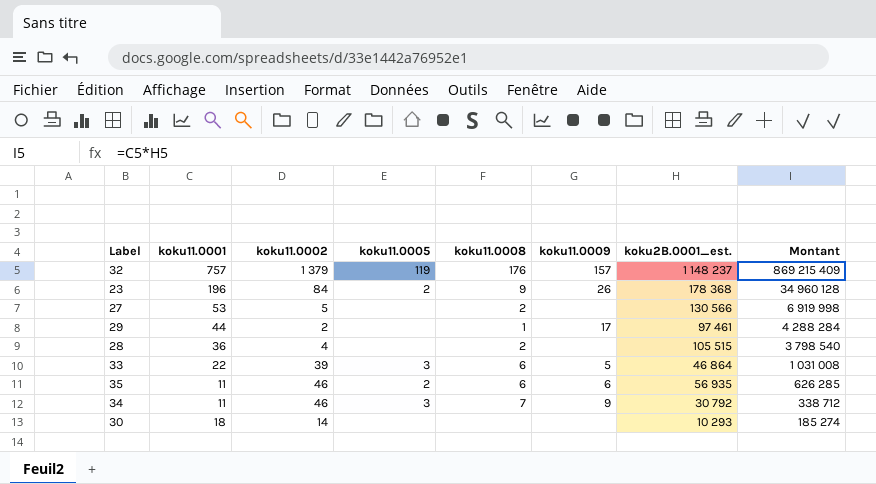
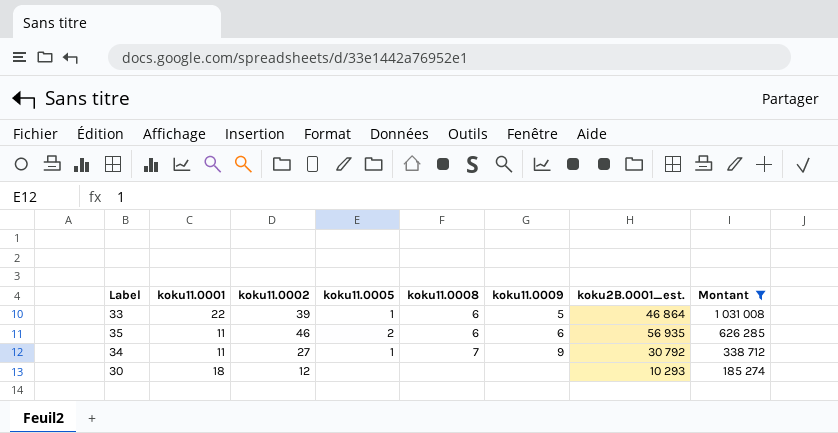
filter: none -> Montant <= 1 031 008
33 | koku11.0005: 3 -> 1
34 | koku11.0002: 46 -> 27
34 | koku11.0005: 3 -> 1
30 | koku11.0002: 14 -> 12

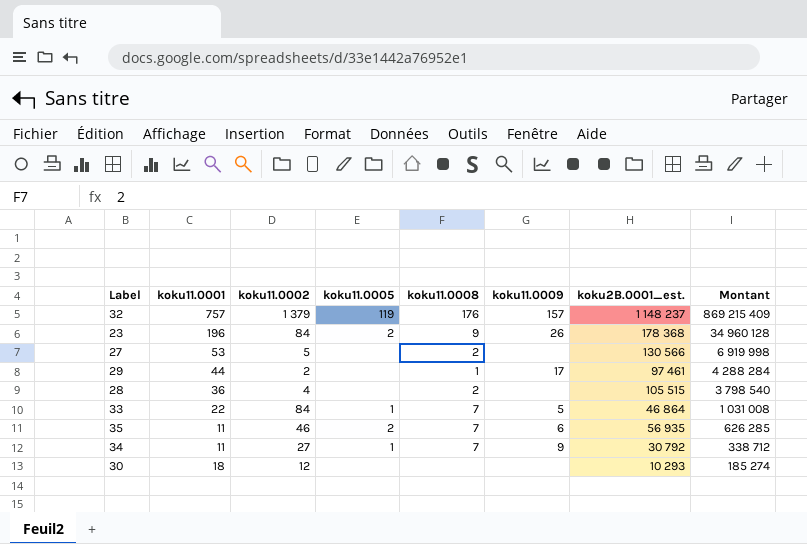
filter: Montant <= 1 031 008 -> none
33 | koku11.0002: 39 -> 84
33 | koku11.0008: 6 -> 7
35 | koku11.0008: 6 -> 7

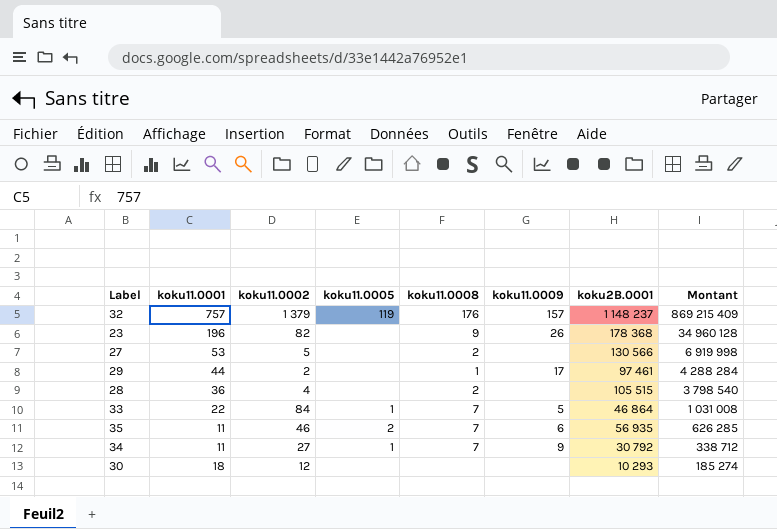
column name: koku2B.0001_est. -> koku2B.0001
23 | koku11.0002: 84 -> 82
23 | koku11.0005: 2 -> none

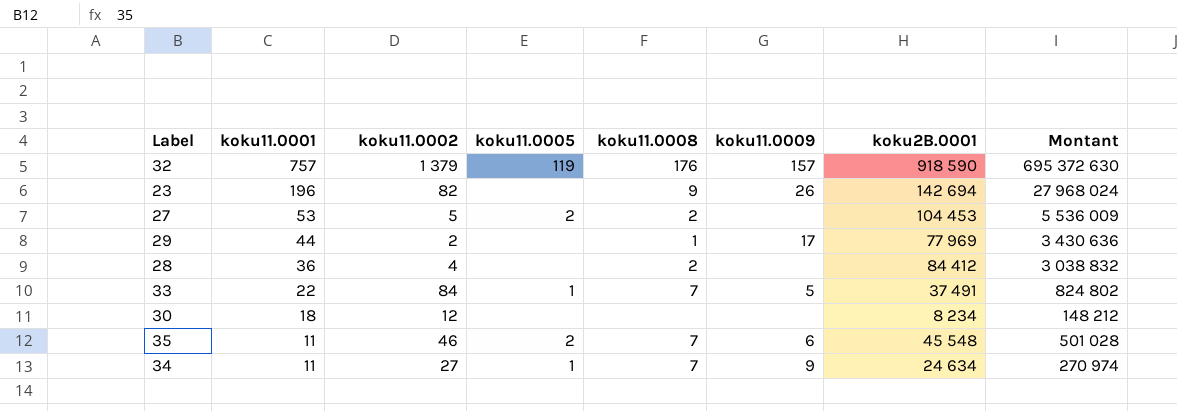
row order: Montant descending -> koku11.0001 descending
32 | koku2B.0001: 1 148 237 -> 918 590
32 | Montant: 869 215 409 -> 695 372 630
23 | koku2B.0001: 178 368 -> 142 694
23 | Montant: 34 960 128 -> 27 968 024
27 | koku11.0005: none -> 2
27 | koku2B.0001: 130 566 -> 104 453
27 | Montant: 6 919 998 -> 5 536 009
29 | koku2B.0001: 97 461 -> 77 969
29 | Montant: 4 288 284 -> 3 430 636
28 | koku2B.0001: 105 515 -> 84 412
28 | Montant: 3 798 540 -> 3 038 832
33 | koku2B.0001: 46 864 -> 37 491
33 | Montant: 1 031 008 -> 824 802
30 | koku2B.0001: 10 293 -> 8 234
30 | Montant: 185 274 -> 148 212
35 | koku2B.0001: 56 935 -> 45 548
35 | Montant: 626 285 -> 501 028
34 | koku2B.0001: 30 792 -> 24 634
34 | Montant: 338 712 -> 270 974

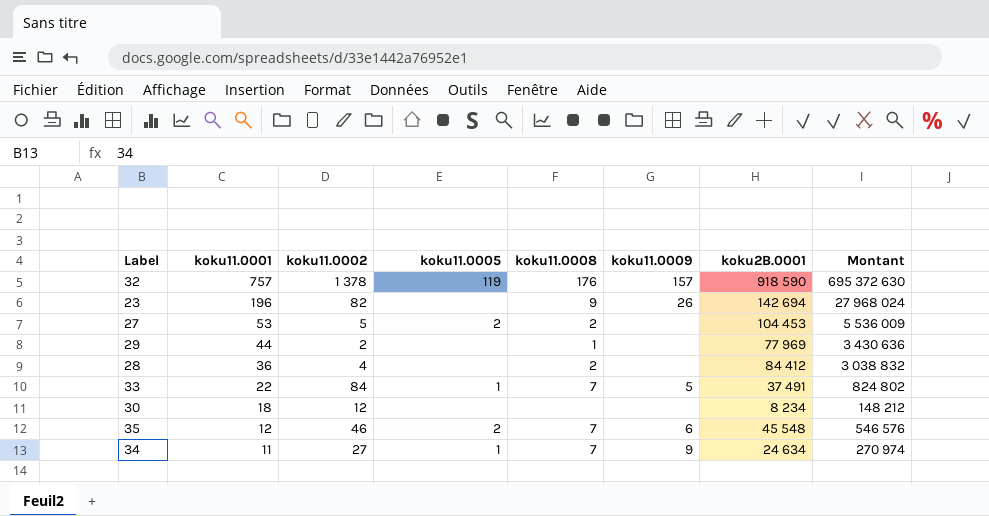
32 | koku11.0002: 1 379 -> 1 378
29 | koku11.0009: 17 -> none
35 | koku11.0001: 11 -> 12
35 | Montant: 501 028 -> 546 576

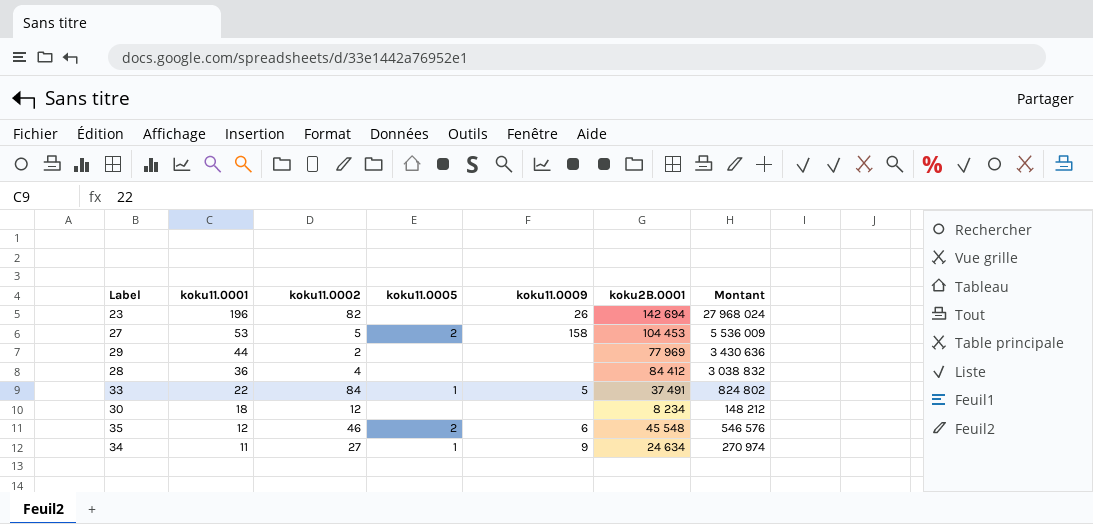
column koku11.0008 | position: 5 -> none
row 32: 757 | 1 378 | 119 | 176 | 157 | 918 590 | 695 372 630 -> none
27 | koku11.0009: none -> 158

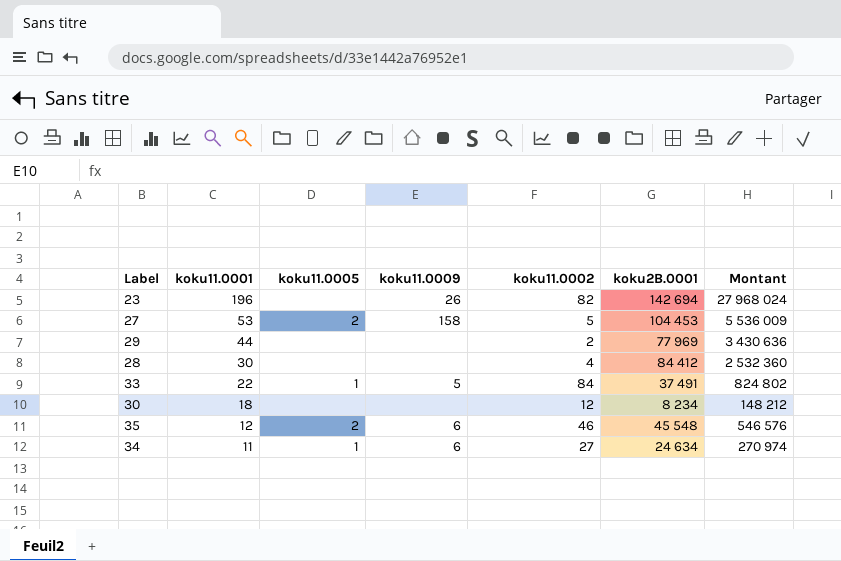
column koku11.0002 | position: 3 -> 5
28 | koku11.0001: 36 -> 30
28 | Montant: 3 038 832 -> 2 532 360
34 | koku11.0009: 9 -> 6

